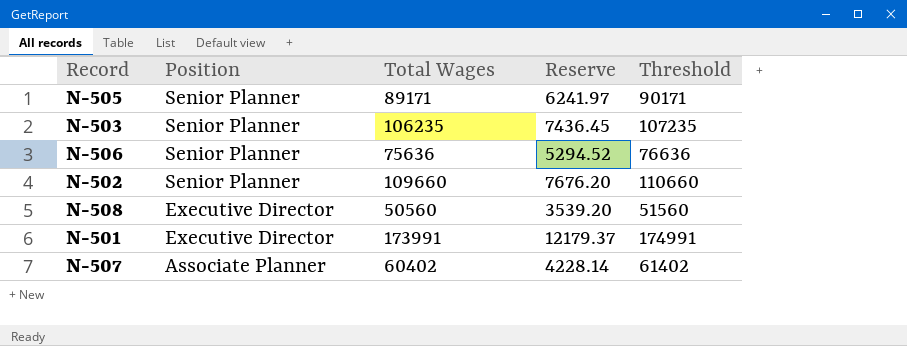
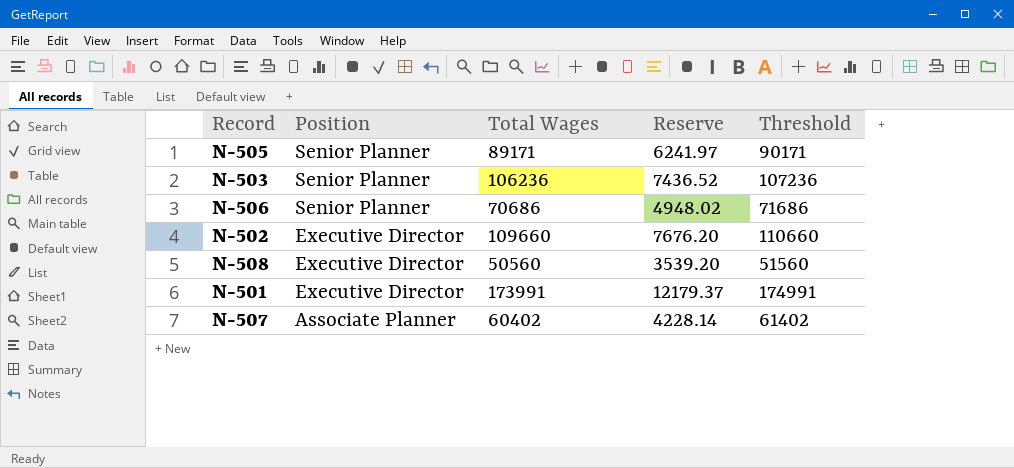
N-503 | Total Wages: 106235 -> 106236
N-503 | Reserve: 7436.45 -> 7436.52
N-503 | Threshold: 107235 -> 107236
N-506 | Total Wages: 75636 -> 70686
N-506 | Reserve: 5294.52 -> 4948.02
N-506 | Threshold: 76636 -> 71686
N-502 | Position: Senior Planner -> Executive Director

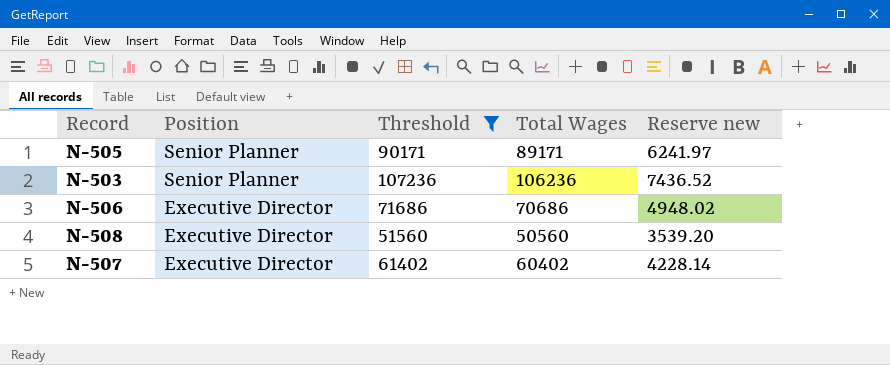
filter: none -> Threshold <= 107236
column Threshold | position: 5 -> 3
column name: Reserve -> Reserve new
N-506 | Position: Senior Planner -> Executive Director
N-507 | Position: Associate Planner -> Executive Director

